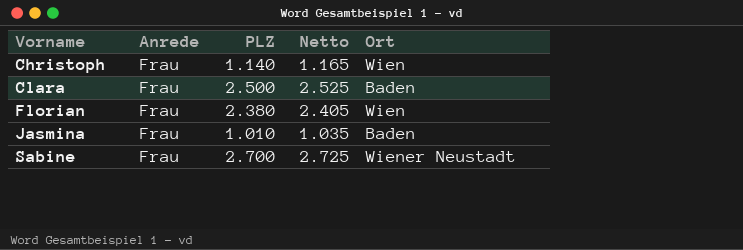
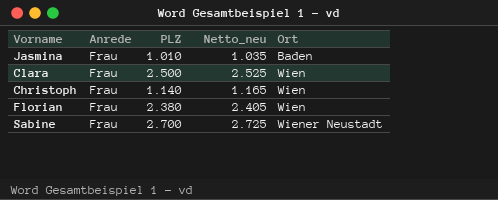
row order: Vorname ascending -> Ort ascending
column name: Netto -> Netto_neu
Clara | Ort: Baden -> Wien

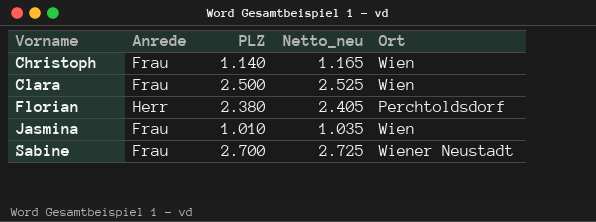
row order: Ort ascending -> Vorname ascending
Florian | Anrede: Frau -> Herr
Florian | Ort: Wien -> Perchtoldsdorf
Jasmina | Ort: Baden -> Wien

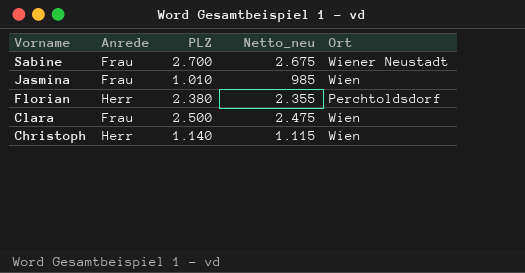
row order: Vorname ascending -> Vorname descending
column Netto_neu | formula: [PLZ] + 25 -> [PLZ] - 25
Christoph | Anrede: Frau -> Herr

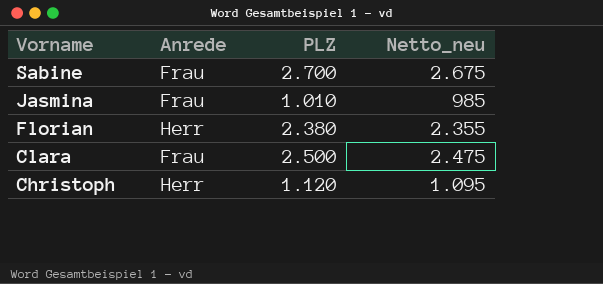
column Ort | position: 5 -> none
Christoph | PLZ: 1.140 -> 1.120
Christoph | Netto_neu: 1.115 -> 1.095

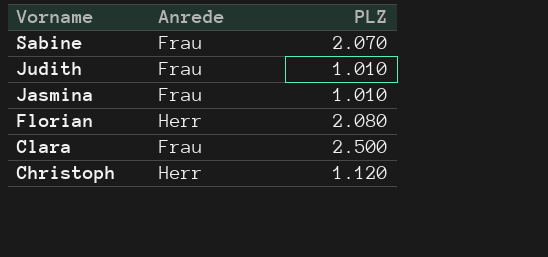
column Netto_neu | formula: [PLZ] - 25 -> none
Sabine | PLZ: 2.700 -> 2.070
row Judith: none -> Frau | 1.010
Florian | PLZ: 2.380 -> 2.080

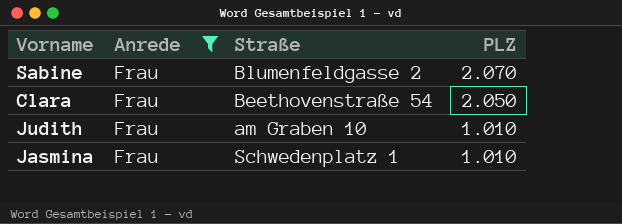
filter: none -> Anrede = Frau
row order: Vorname descending -> PLZ descending
column Straße | position: none -> 3
Clara | PLZ: 2.500 -> 2.050

